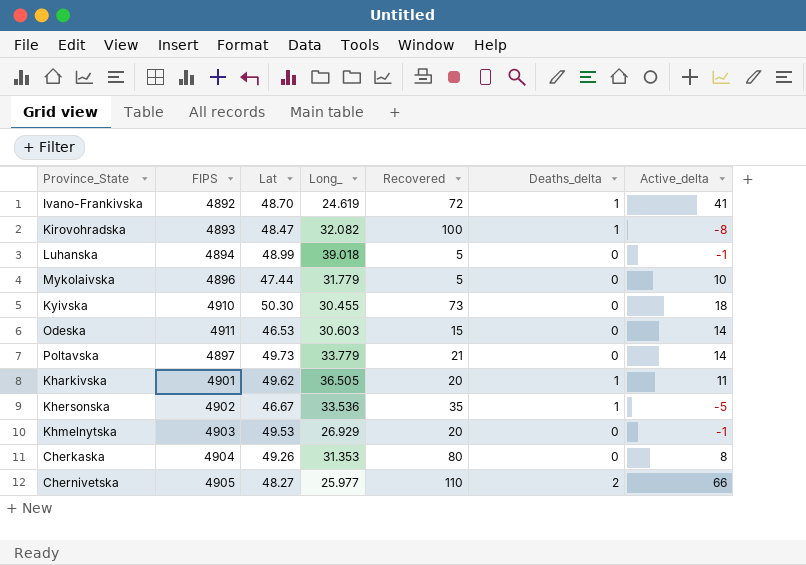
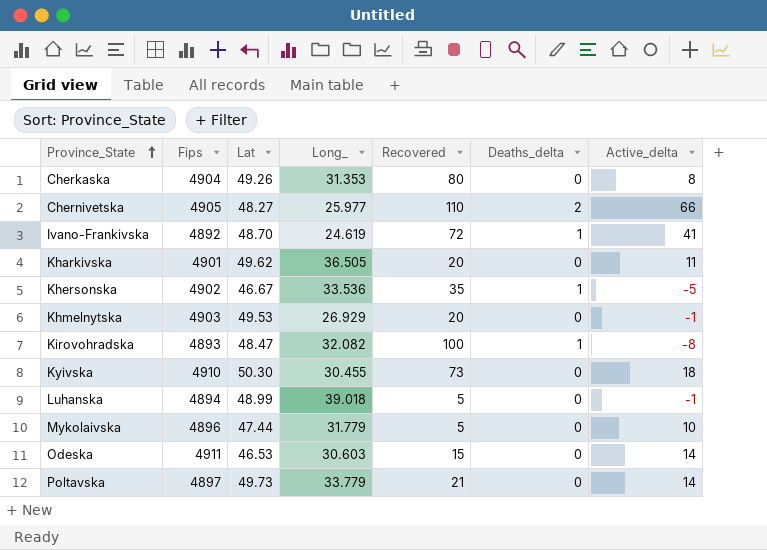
row order: none -> Province_State ascending
column name: FIPS -> Fips
Kharkivska | Deaths_delta: 1 -> 0

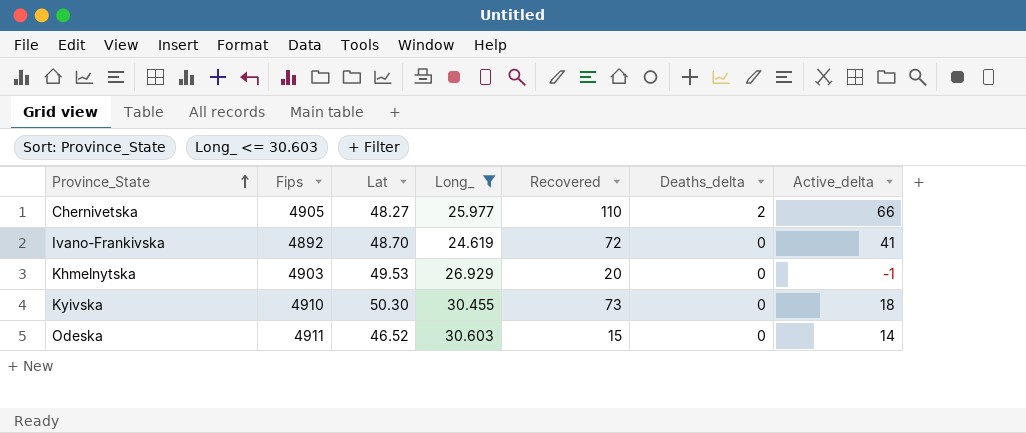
filter: none -> Long_ <= 30.603
Ivano-Frankivska | Deaths_delta: 1 -> 0
Odeska | Lat: 46.53 -> 46.52

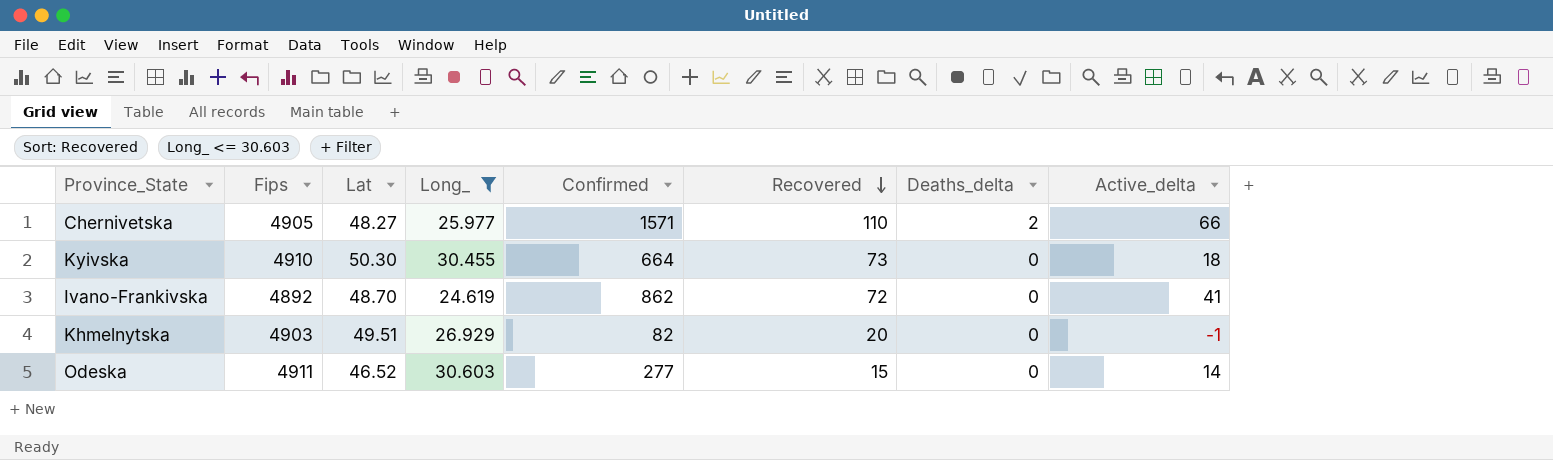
row order: Province_State ascending -> Recovered descending
column Confirmed | position: none -> 5
Khmelnytska | Lat: 49.53 -> 49.51

